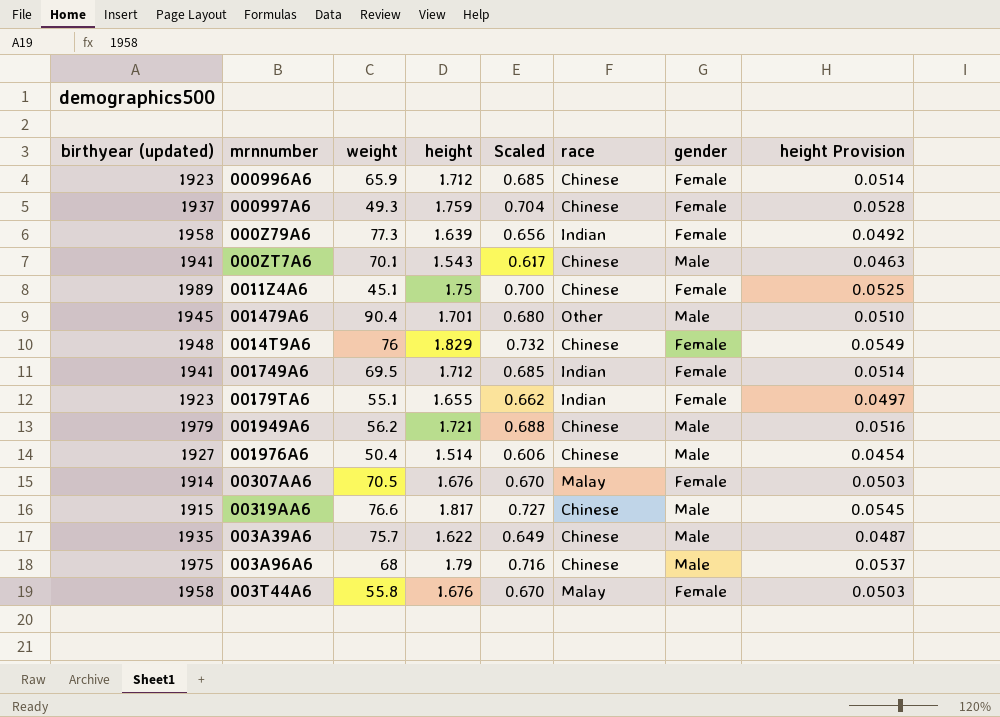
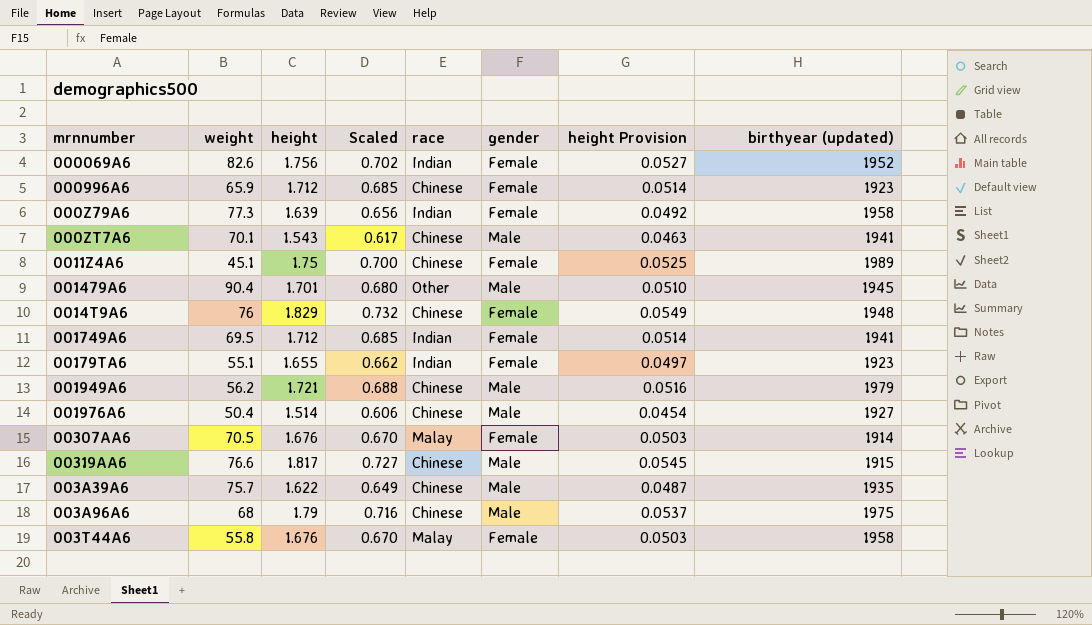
column birthyear (updated) | position: 1 -> 8
row 000997A6: 1937 | 49.3 | 1.759 | 0.704 | Chinese | Female | 0.0528 -> none
row 000069A6: none -> 82.6 | 1.756 | 0.702 | Indian | Female | 0.0527 | 1952

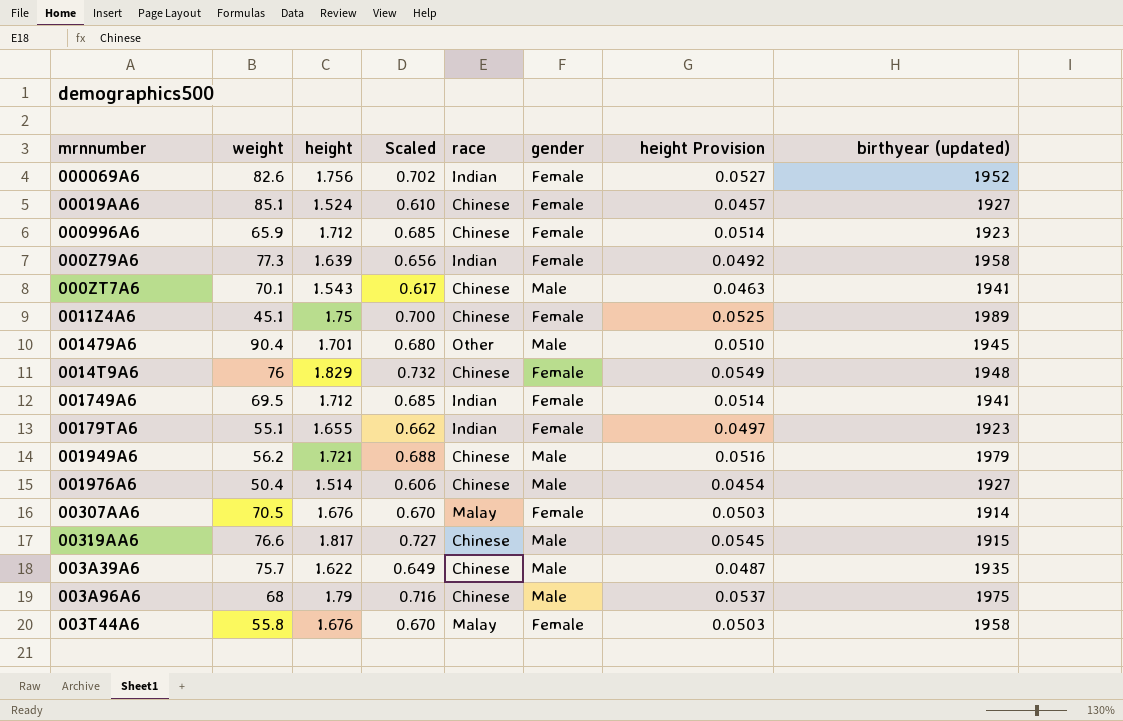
row 00019AA6: none -> 85.1 | 1.524 | 0.610 | Chinese | Female | 0.0457 | 1927

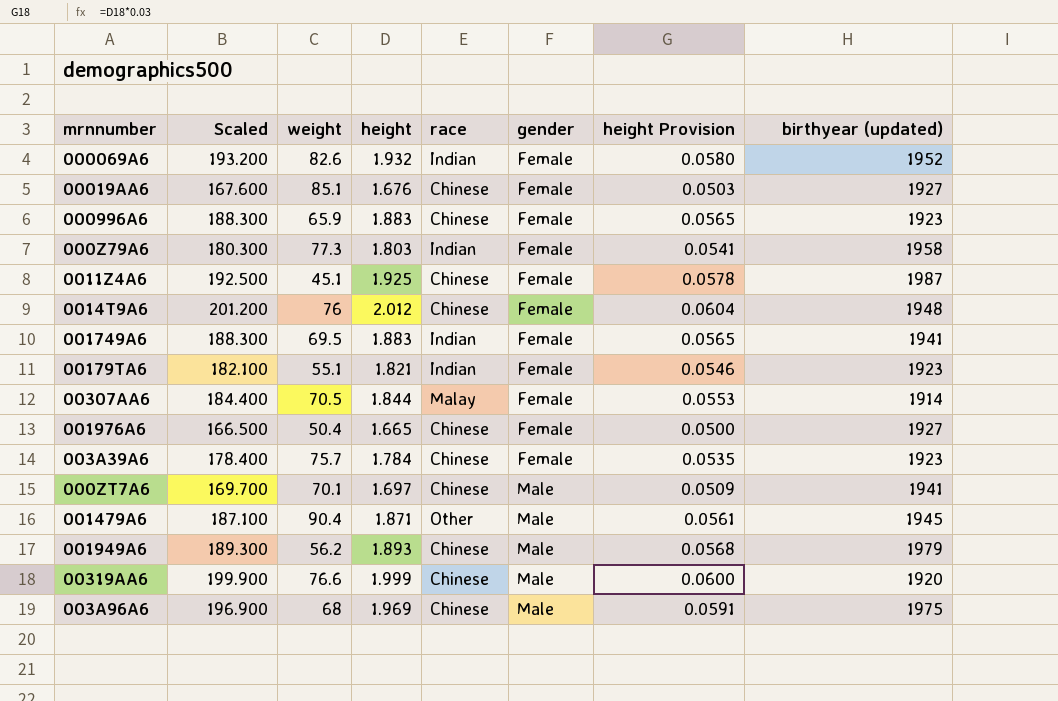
row order: none -> gender ascending
column Scaled | formula: [height] * 0.4 -> [height] * 100
column Scaled | position: 4 -> 2
row 003T44A6: 55.8 | 1.676 | 0.670 | Malay | Female | 0.0503 | 1958 -> none
000069A6 | height: 1.756 -> 1.932
000069A6 | height Provision: 0.0527 -> 0.0580
00019AA6 | height: 1.524 -> 1.676
00019AA6 | height Provision: 0.0457 -> 0.0503
000996A6 | height: 1.712 -> 1.883
000996A6 | height Provision: 0.0514 -> 0.0565
000Z79A6 | height: 1.639 -> 1.803
000Z79A6 | height Provision: 0.0492 -> 0.0541
0011Z4A6 | height: 1.75 -> 1.925
0011Z4A6 | height Provision: 0.0525 -> 0.0578
0011Z4A6 | birthyear (updated): 1989 -> 1987
0014T9A6 | height: 1.829 -> 2.012
0014T9A6 | height Provision: 0.0549 -> 0.0604
001749A6 | height: 1.712 -> 1.883
001749A6 | height Provision: 0.0514 -> 0.0565
00179TA6 | height: 1.655 -> 1.821
00179TA6 | height Provision: 0.0497 -> 0.0546
00307AA6 | height: 1.676 -> 1.844
00307AA6 | height Provision: 0.0503 -> 0.0553
001976A6 | height: 1.514 -> 1.665
001976A6 | gender: Male -> Female
001976A6 | height Provision: 0.0454 -> 0.0500
003A39A6 | height: 1.622 -> 1.784
003A39A6 | gender: Male -> Female
003A39A6 | height Provision: 0.0487 -> 0.0535
003A39A6 | birthyear (updated): 1935 -> 1923
000ZT7A6 | height: 1.543 -> 1.697
000ZT7A6 | height Provision: 0.0463 -> 0.0509
001479A6 | height: 1.701 -> 1.871
001479A6 | height Provision: 0.0510 -> 0.0561
001949A6 | height: 1.721 -> 1.893
001949A6 | height Provision: 0.0516 -> 0.0568
00319AA6 | height: 1.817 -> 1.999
00319AA6 | height Provision: 0.0545 -> 0.0600
00319AA6 | birthyear (updated): 1915 -> 1920
003A96A6 | height: 1.79 -> 1.969
003A96A6 | height Provision: 0.0537 -> 0.0591

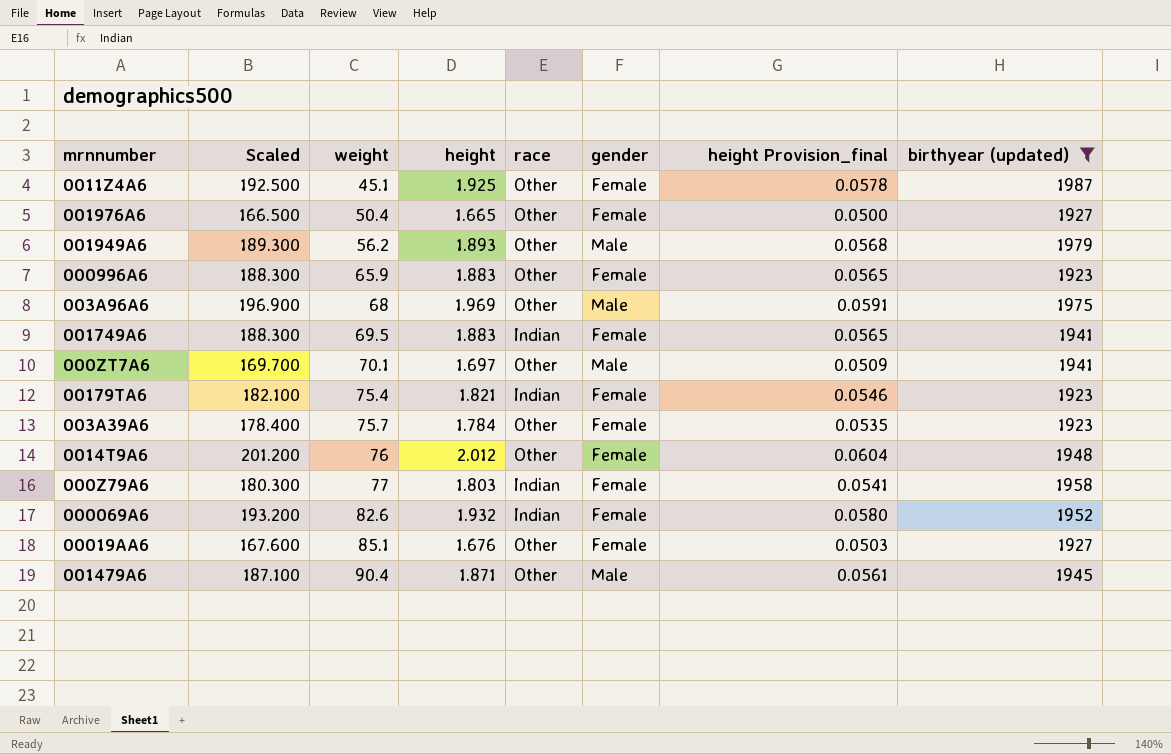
filter: none -> birthyear (updated) >= 1923
row order: gender ascending -> weight ascending
column name: height Provision -> height Provision_final
0011Z4A6 | race: Chinese -> Other
001976A6 | race: Chinese -> Other
001949A6 | race: Chinese -> Other
000996A6 | race: Chinese -> Other
003A96A6 | race: Chinese -> Other
000ZT7A6 | race: Chinese -> Other
00179TA6 | weight: 55.1 -> 75.4
003A39A6 | race: Chinese -> Other
0014T9A6 | race: Chinese -> Other
000Z79A6 | weight: 77.3 -> 77
00019AA6 | race: Chinese -> Other

